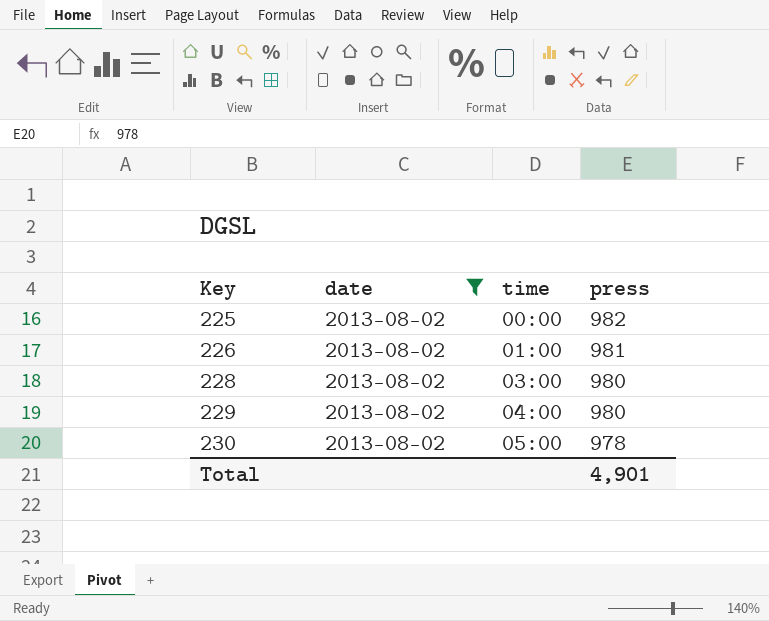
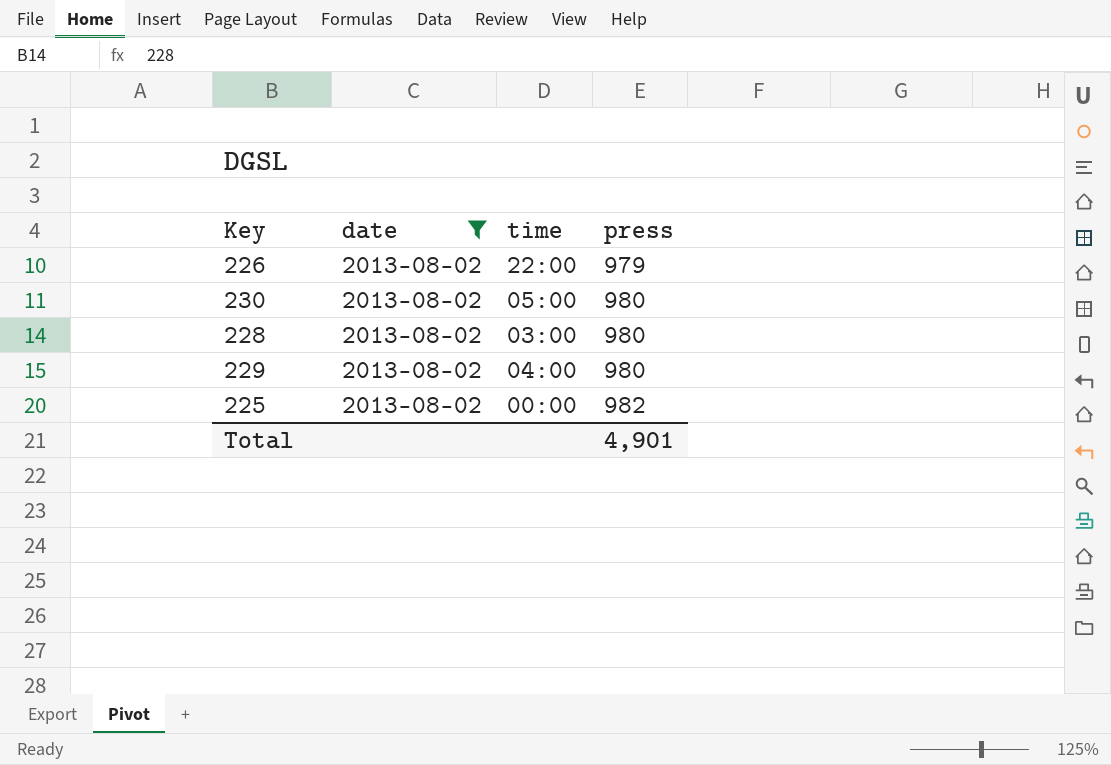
row order: Key ascending -> press ascending
226 | time: 01:00 -> 22:00
226 | press: 981 -> 979
230 | press: 978 -> 980

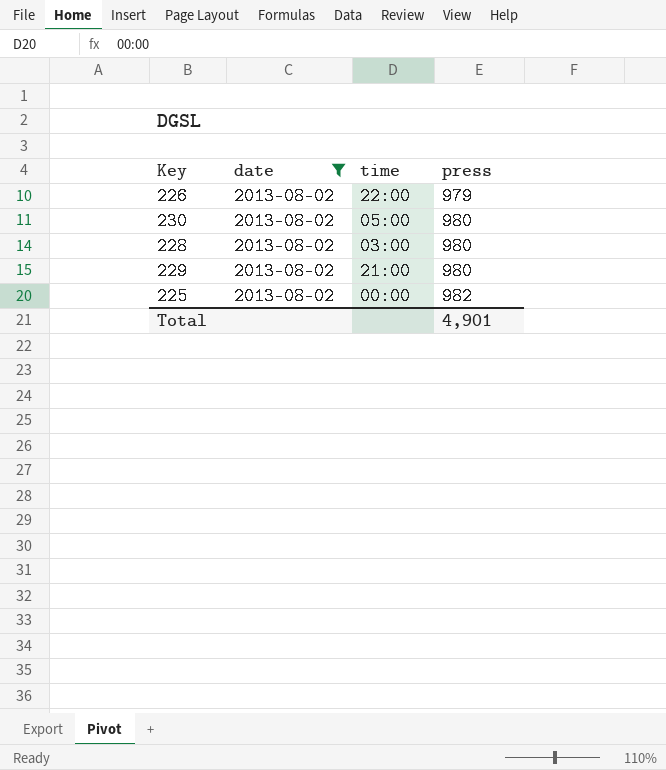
229 | time: 04:00 -> 21:00

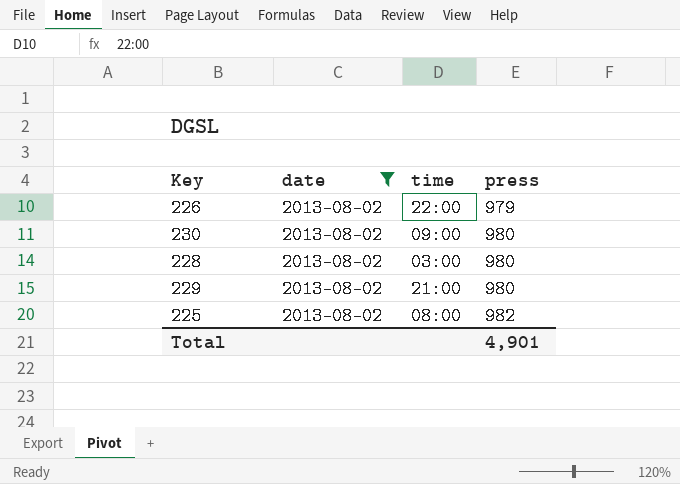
230 | time: 05:00 -> 09:00
225 | time: 00:00 -> 08:00

